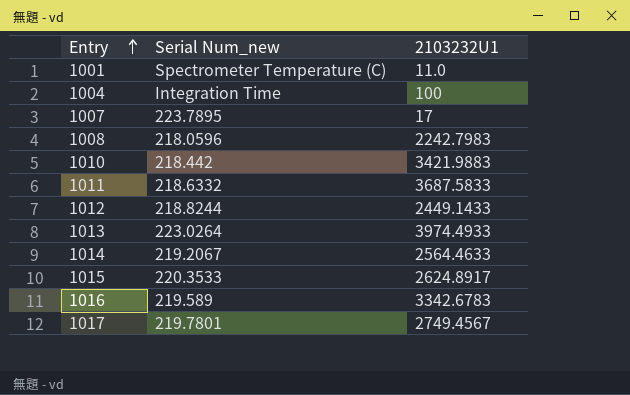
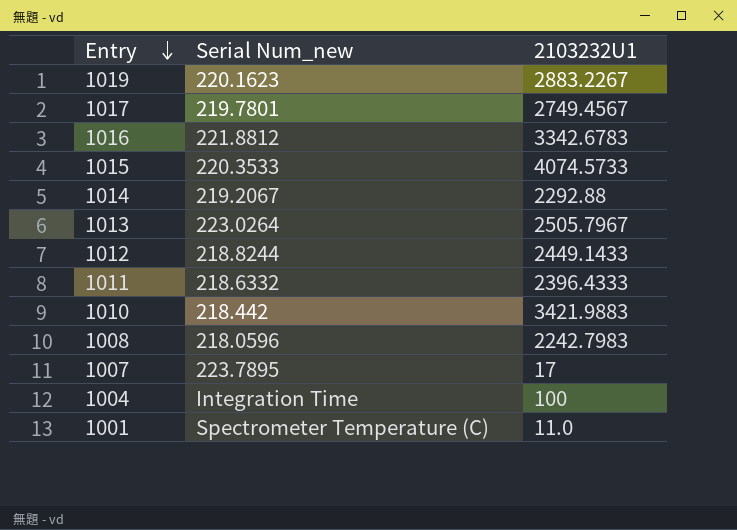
row order: Entry ascending -> Entry descending
row 1019: none -> 220.1623 | 2883.2267
1016 | Serial Num_new: 219.589 -> 221.8812
1015 | 2103232U1: 2624.8917 -> 4074.5733
1014 | 2103232U1: 2564.4633 -> 2292.88
1013 | 2103232U1: 3974.4933 -> 2505.7967
1011 | 2103232U1: 3687.5833 -> 2396.4333

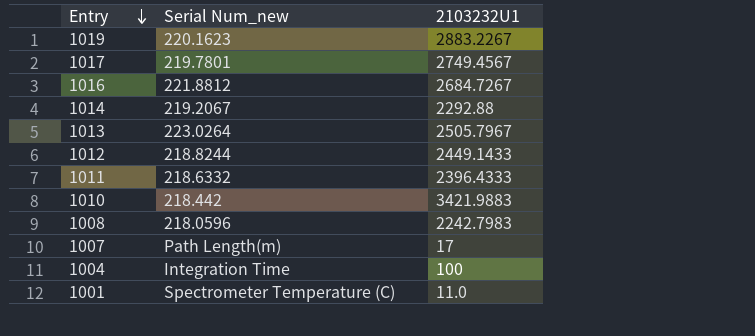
row 1015: 220.3533 | 4074.5733 -> none
1016 | 2103232U1: 3342.6783 -> 2684.7267
1007 | Serial Num_new: 223.7895 -> Path Length(m)

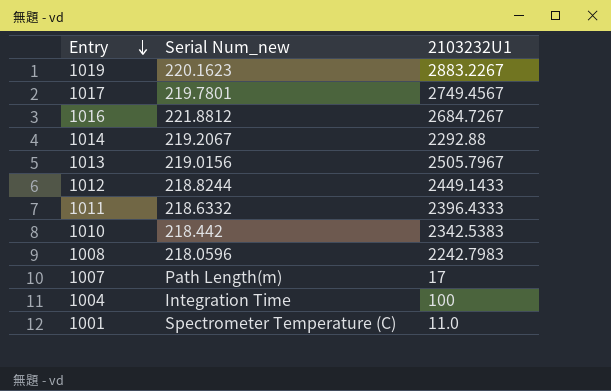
1013 | Serial Num_new: 223.0264 -> 219.0156
1010 | 2103232U1: 3421.9883 -> 2342.5383

